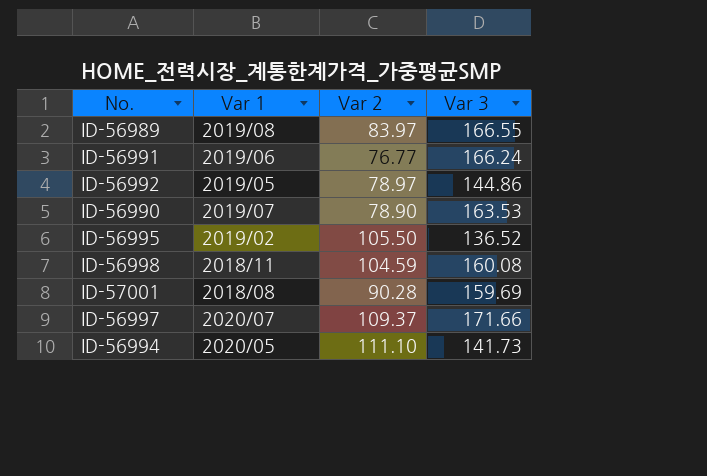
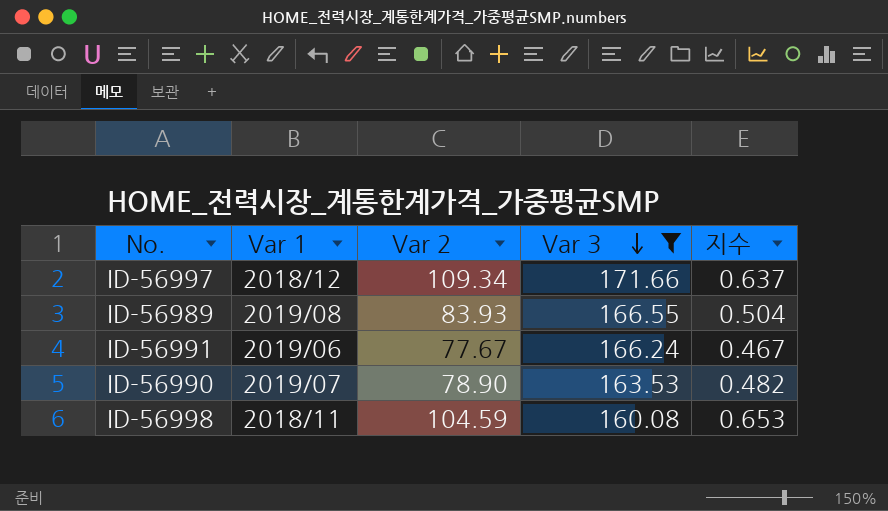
filter: none -> Var 3 >= 160.08
row order: none -> Var 3 descending
column 지수 | formula: none -> [Var 2] / [Var 3]
ID-56997 | Var 1: 2020/07 -> 2018/12
ID-56997 | Var 2: 109.37 -> 109.34
ID-56989 | Var 2: 83.97 -> 83.93
ID-56991 | Var 2: 76.77 -> 77.67

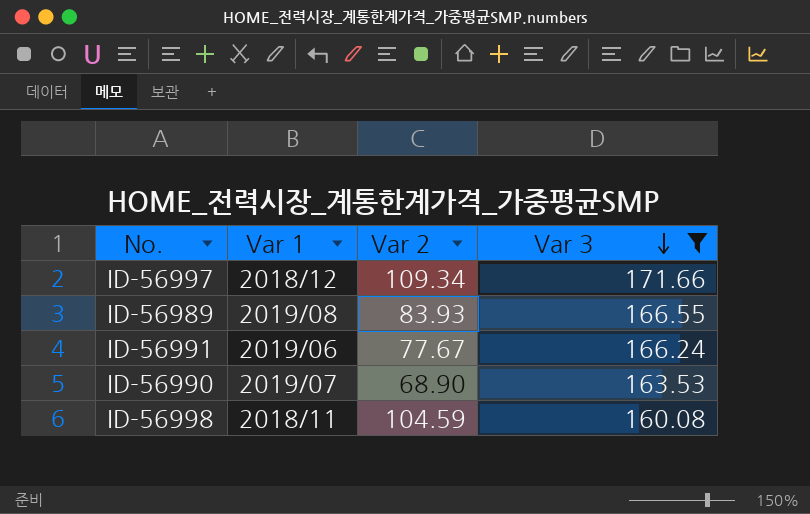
column 지수 | formula: [Var 2] / [Var 3] -> none
ID-56990 | Var 2: 78.90 -> 68.90

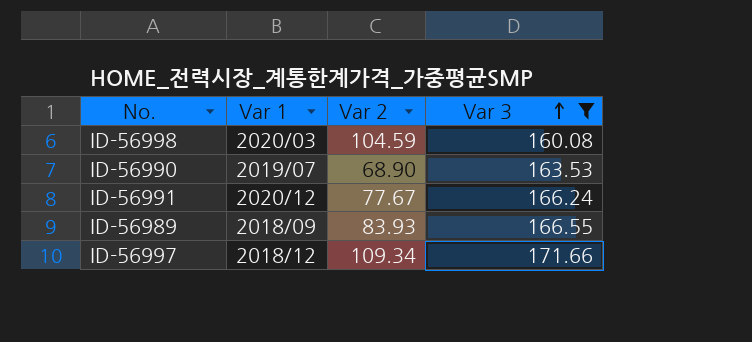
row order: Var 3 descending -> Var 3 ascending
ID-56998 | Var 1: 2018/11 -> 2020/03
ID-56991 | Var 1: 2019/06 -> 2020/12
ID-56989 | Var 1: 2019/08 -> 2018/09

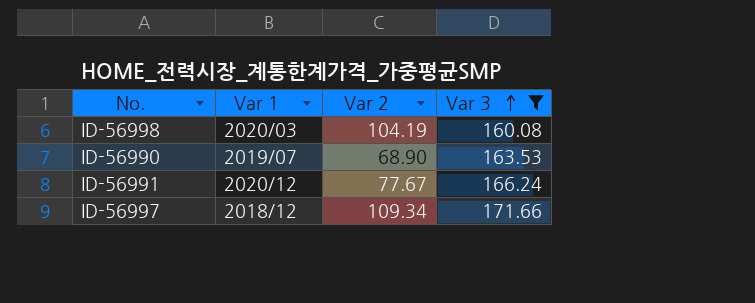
row ID-56989: 2018/09 | 83.93 | 166.55 -> none
ID-56998 | Var 2: 104.59 -> 104.19

